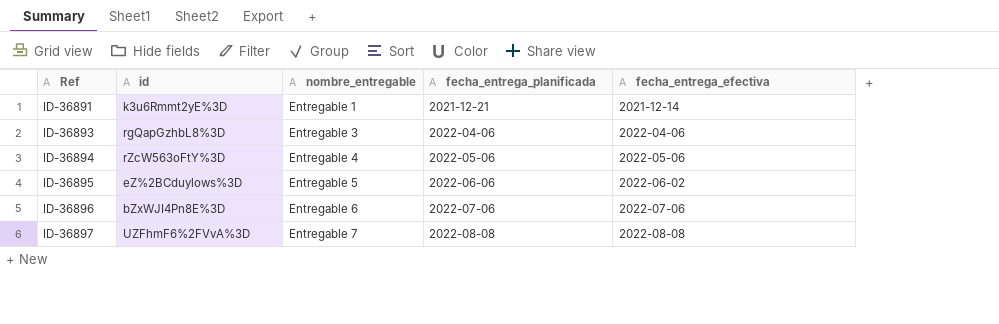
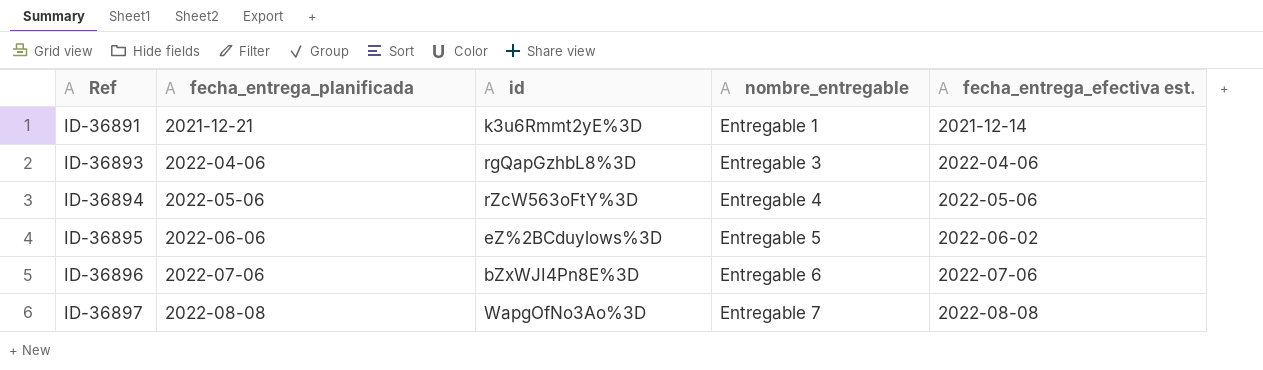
column fecha_entrega_planificada | position: 4 -> 2
column name: fecha_entrega_efectiva -> fecha_entrega_efectiva est.
ID-36897 | id: UZFhmF6%2FVvA%3D -> WapgOfNo3Ao%3D

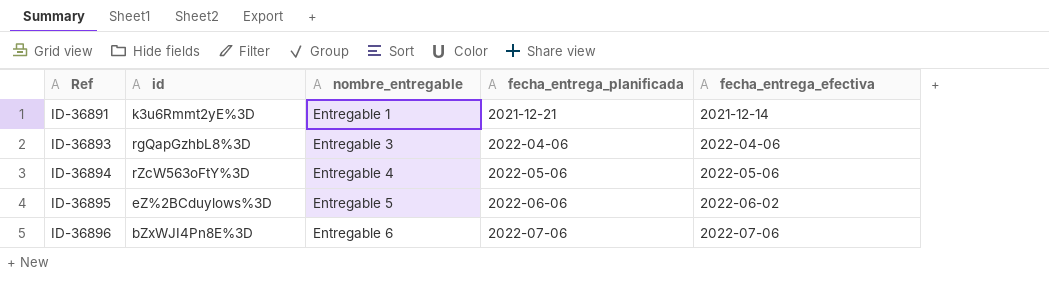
column fecha_entrega_planificada | position: 2 -> 4
column name: fecha_entrega_efectiva est. -> fecha_entrega_efectiva
row ID-36897: 2022-08-08 | WapgOfNo3Ao%3D | Entregable 7 | 2022-08-08 -> none

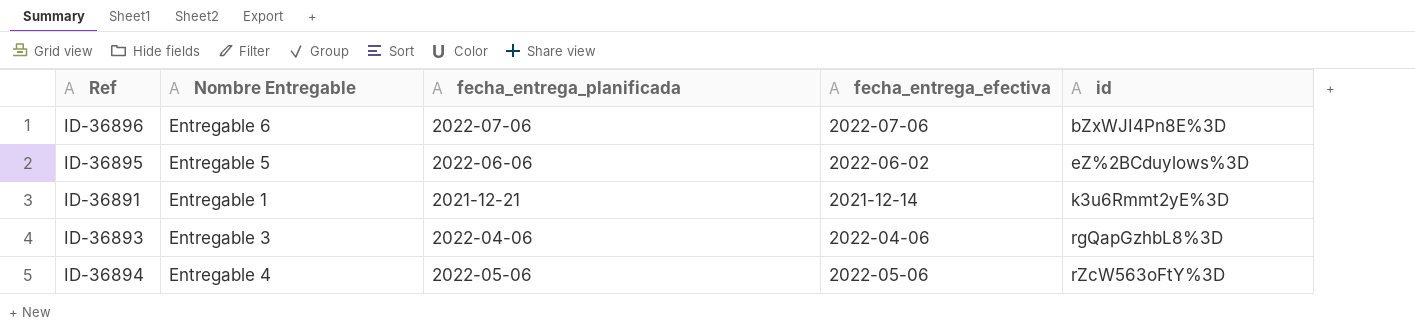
row order: Ref ascending -> id ascending
column name: nombre_entregable -> Nombre Entregable
column id | position: 2 -> 5

